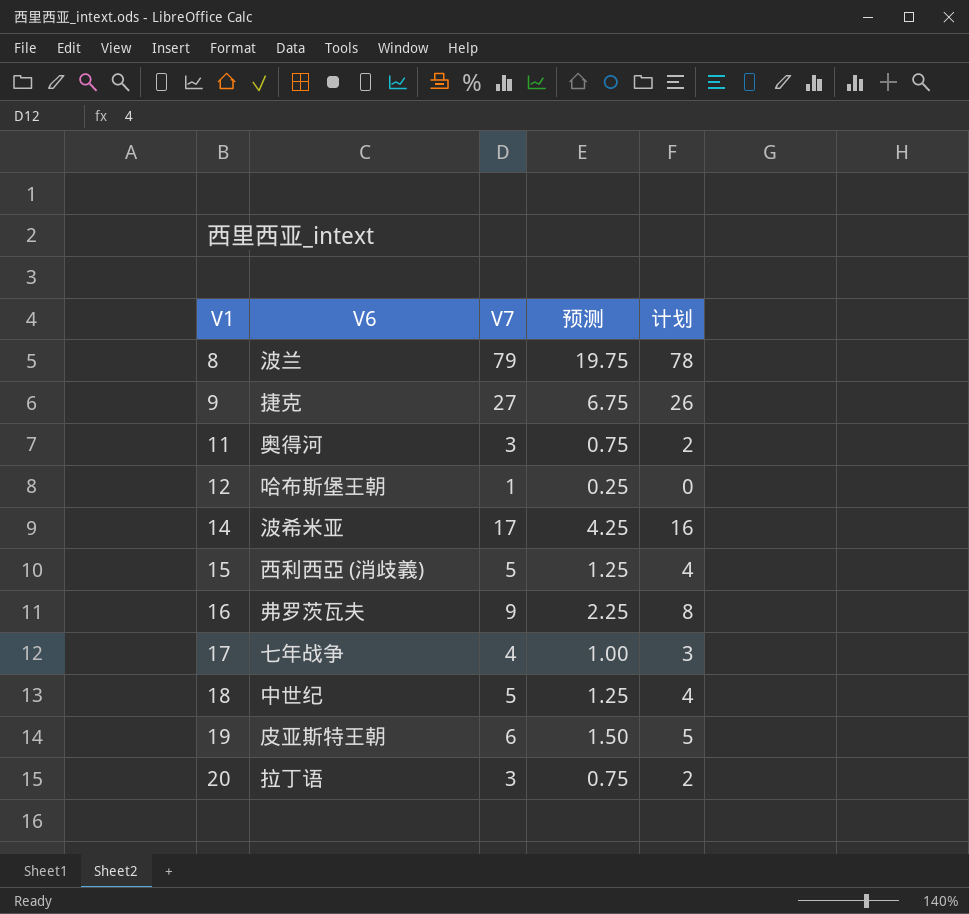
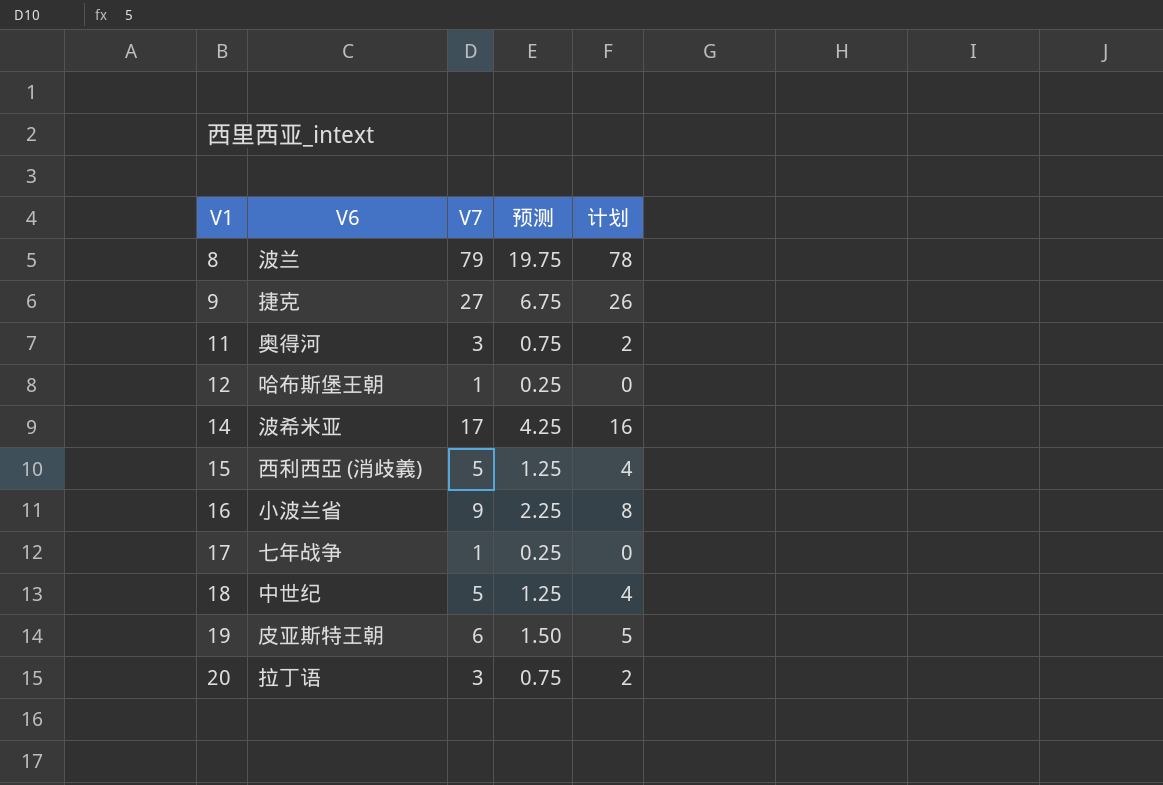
16 | V6: 弗罗茨瓦夫 -> 小波兰省
17 | V7: 4 -> 1
17 | 预测: 1.00 -> 0.25
17 | 计划: 3 -> 0

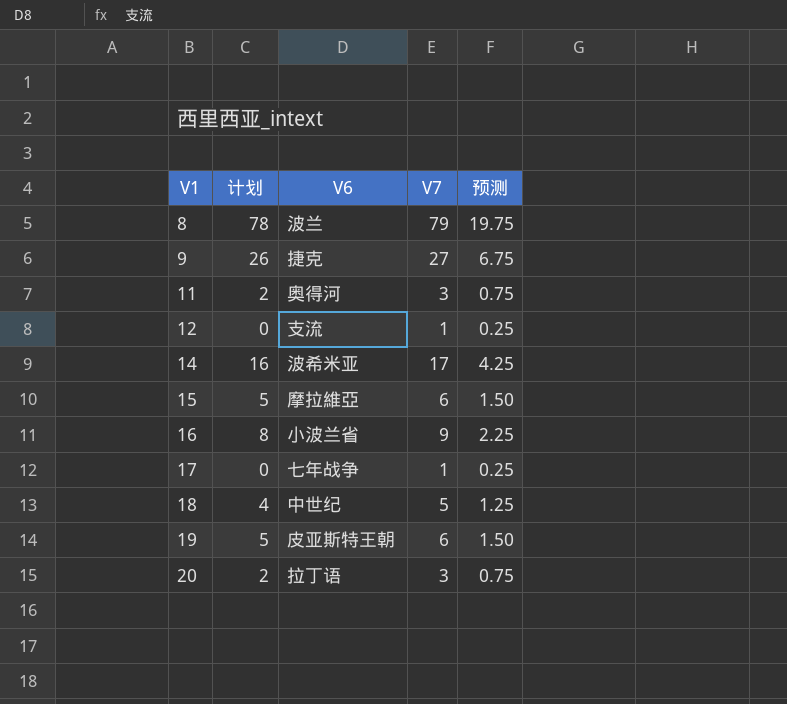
column 计划 | position: 5 -> 2
12 | V6: 哈布斯堡王朝 -> 支流
15 | 计划: 4 -> 5
15 | V6: 西利西亞 (消歧義) -> 摩拉維亞
15 | V7: 5 -> 6
15 | 预测: 1.25 -> 1.50

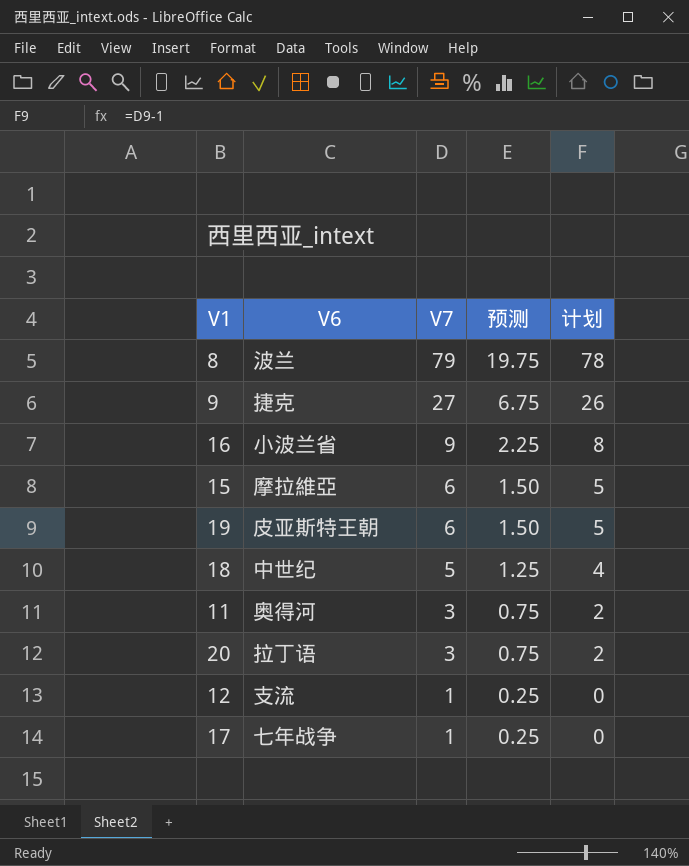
row order: V1 ascending -> V7 descending
column 计划 | position: 2 -> 5
row 14: 16 | 波希米亚 | 17 | 4.25 -> none

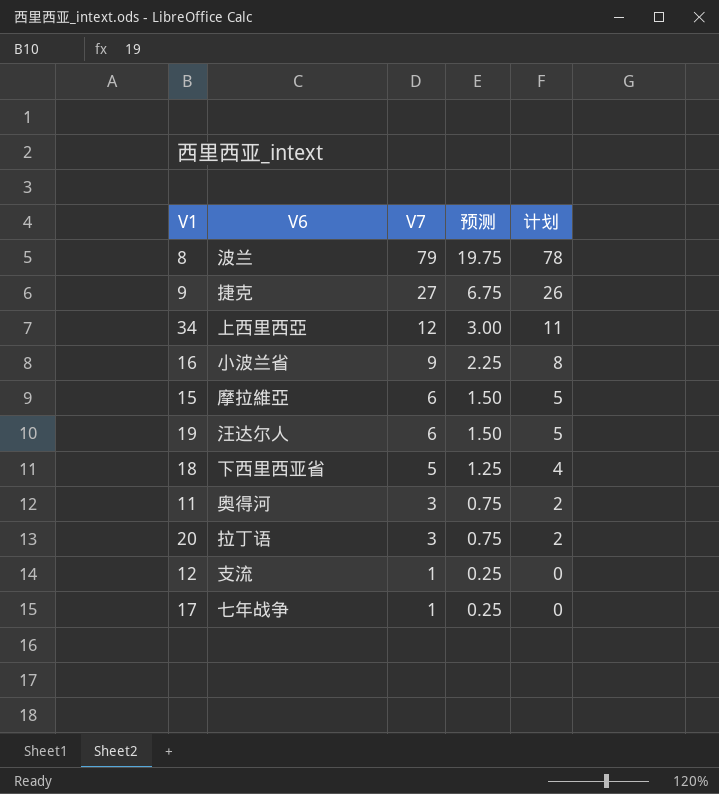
row 34: none -> 上西里西亞 | 12 | 3.00 | 11
19 | V6: 皮亚斯特王朝 -> 汪达尔人
18 | V6: 中世纪 -> 下西里西亚省

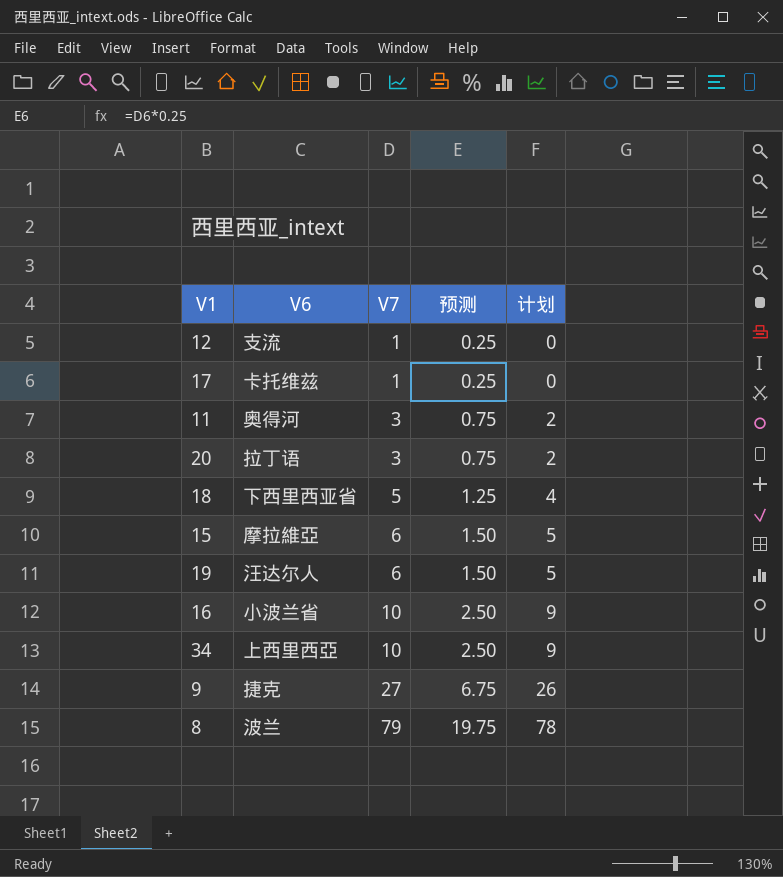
row order: V7 descending -> V7 ascending
17 | V6: 七年战争 -> 卡托维兹
16 | V7: 9 -> 10
16 | 预测: 2.25 -> 2.50
16 | 计划: 8 -> 9
34 | V7: 12 -> 10
34 | 预测: 3.00 -> 2.50
34 | 计划: 11 -> 9

